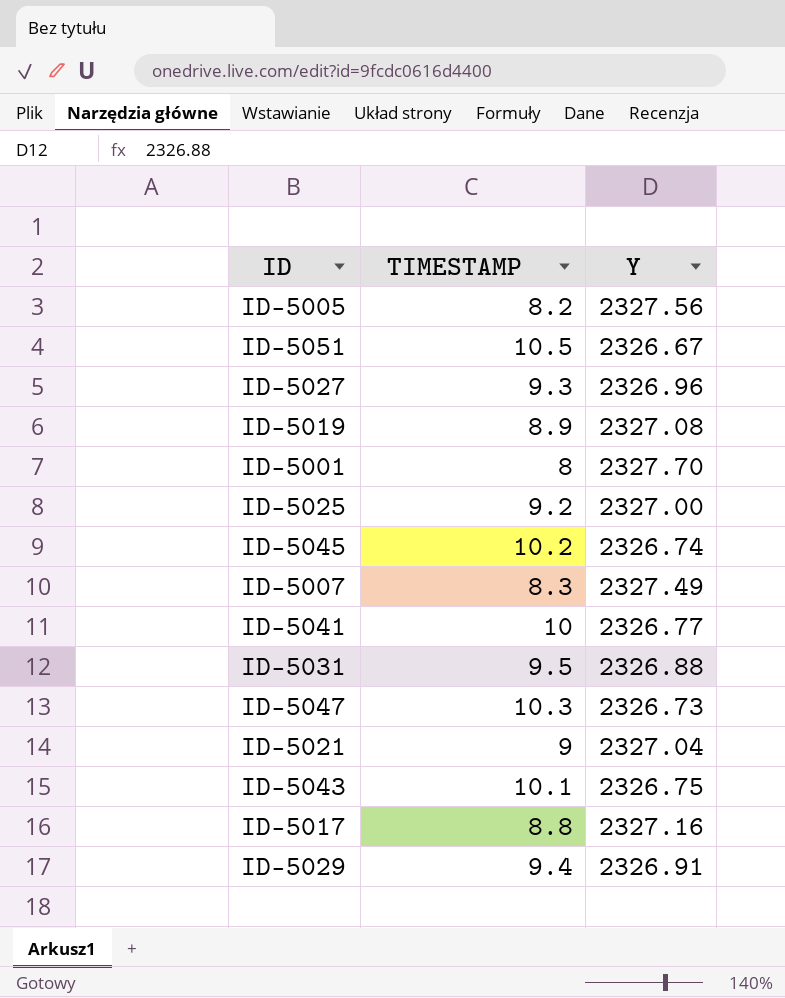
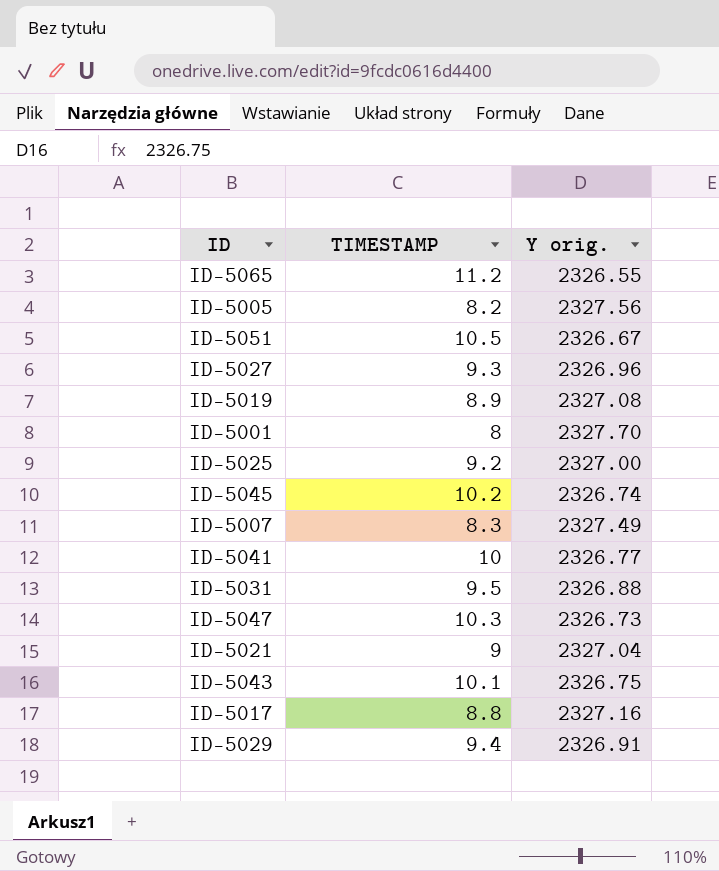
column name: Y -> Y orig.
row ID-5065: none -> 11.2 | 2326.55

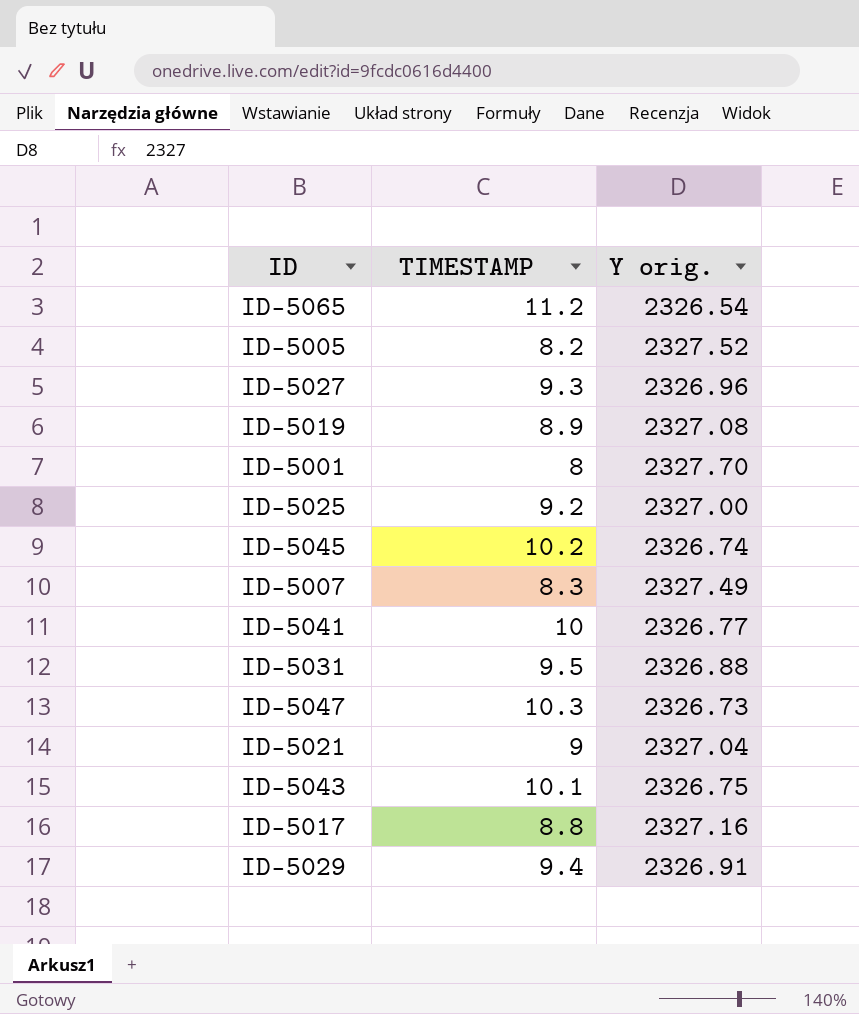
row ID-5051: 10.5 | 2326.67 -> none
ID-5065 | Y orig.: 2326.55 -> 2326.54
ID-5005 | Y orig.: 2327.56 -> 2327.52

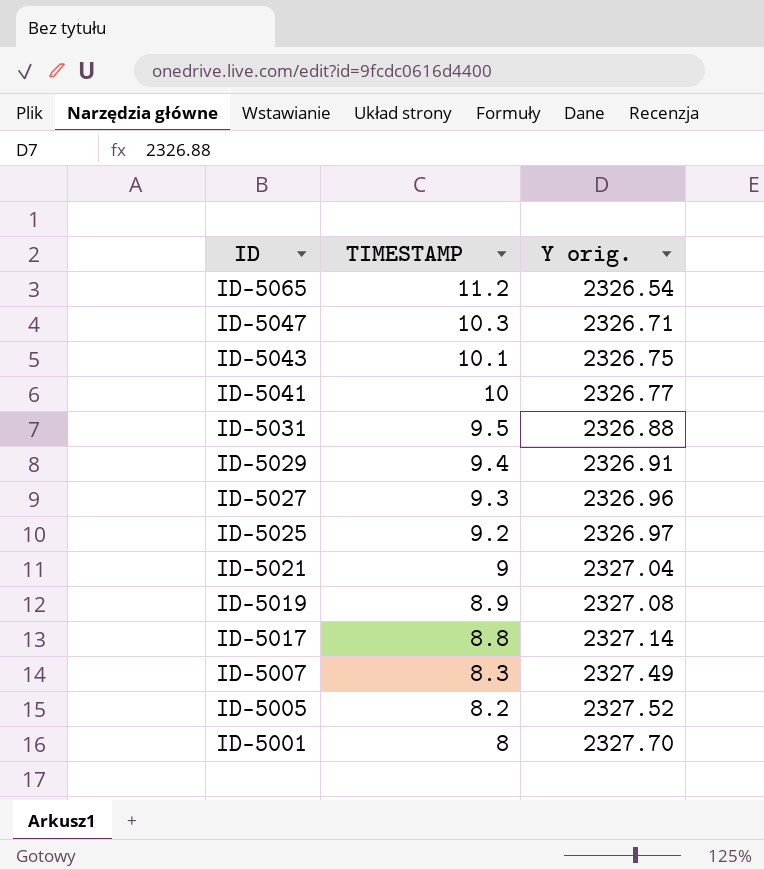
row order: none -> ID descending
row ID-5045: 10.2 | 2326.74 -> none
ID-5047 | Y orig.: 2326.73 -> 2326.71
ID-5025 | Y orig.: 2327.00 -> 2326.97
ID-5017 | Y orig.: 2327.16 -> 2327.14

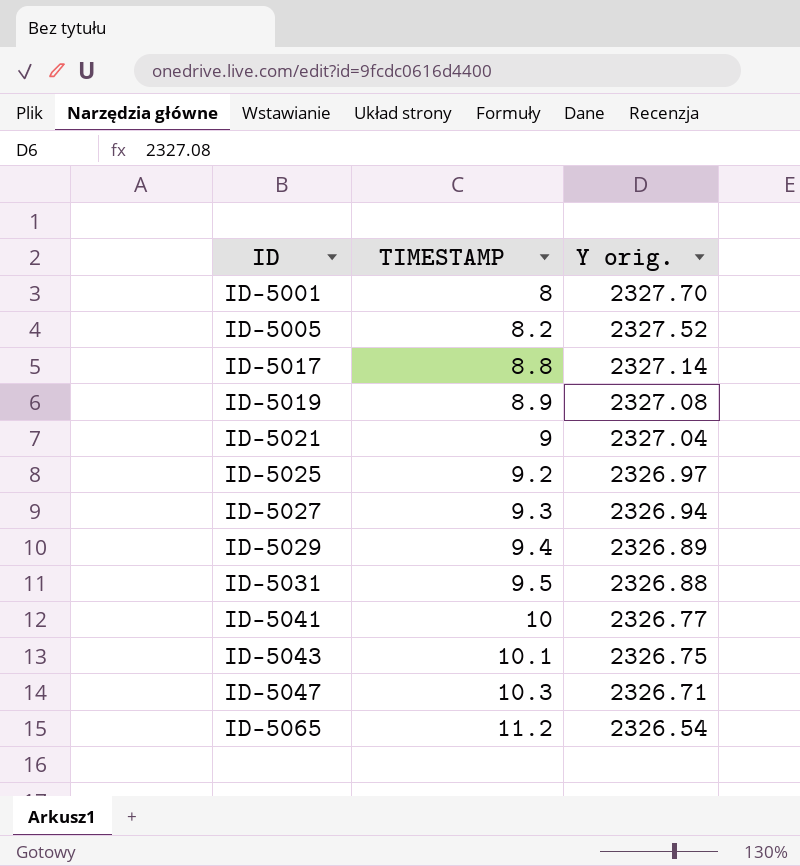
row order: ID descending -> ID ascending
row ID-5007: 8.3 | 2327.49 -> none
ID-5027 | Y orig.: 2326.96 -> 2326.94
ID-5029 | Y orig.: 2326.91 -> 2326.89

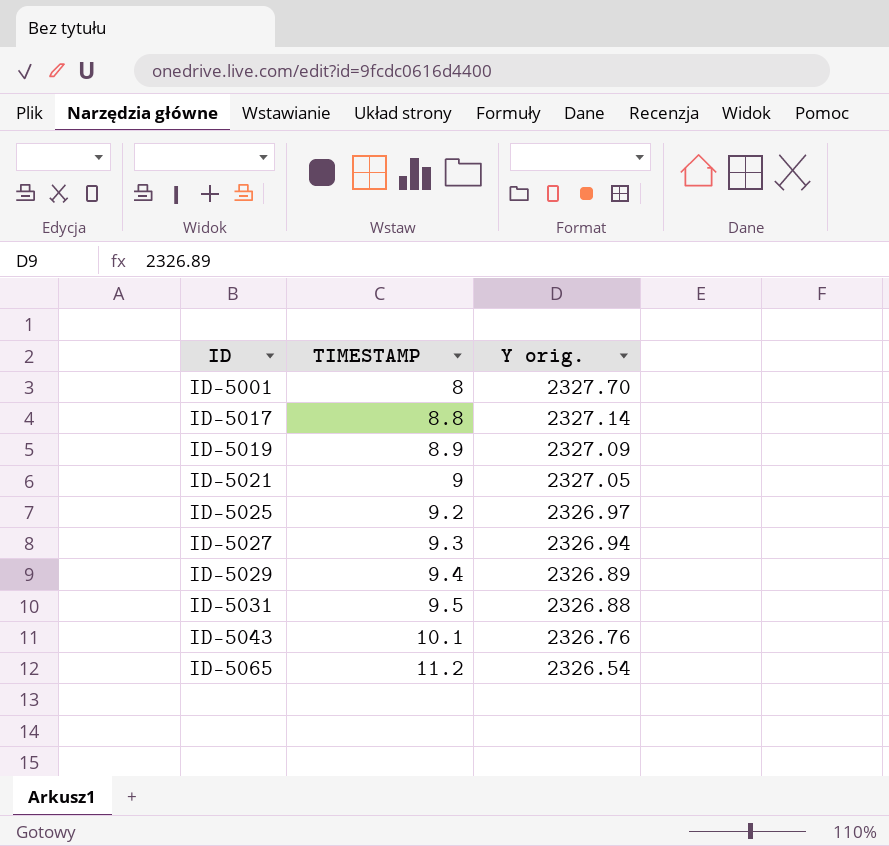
row ID-5005: 8.2 | 2327.52 -> none
row ID-5041: 10 | 2326.77 -> none
row ID-5047: 10.3 | 2326.71 -> none
ID-5019 | Y orig.: 2327.08 -> 2327.09
ID-5021 | Y orig.: 2327.04 -> 2327.05
ID-5043 | Y orig.: 2326.75 -> 2326.76

